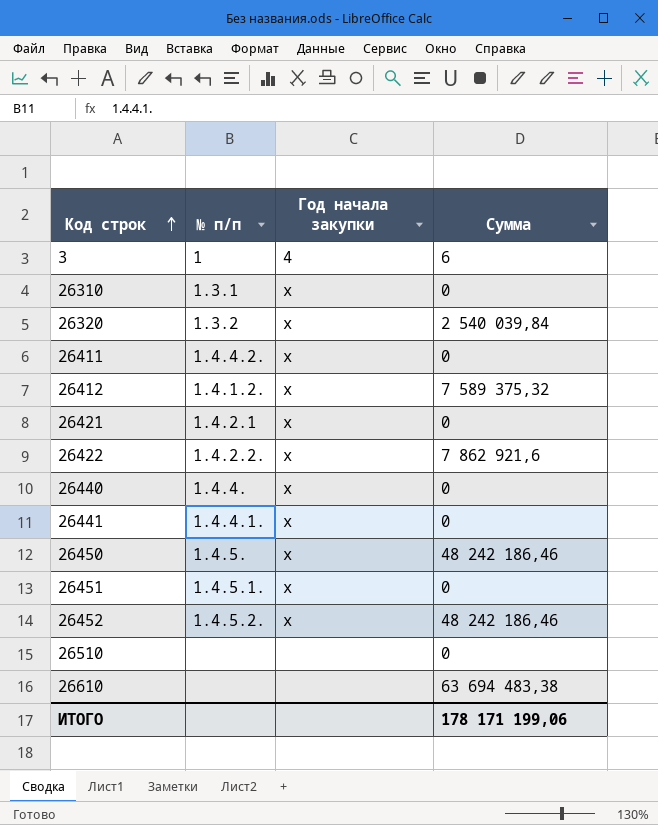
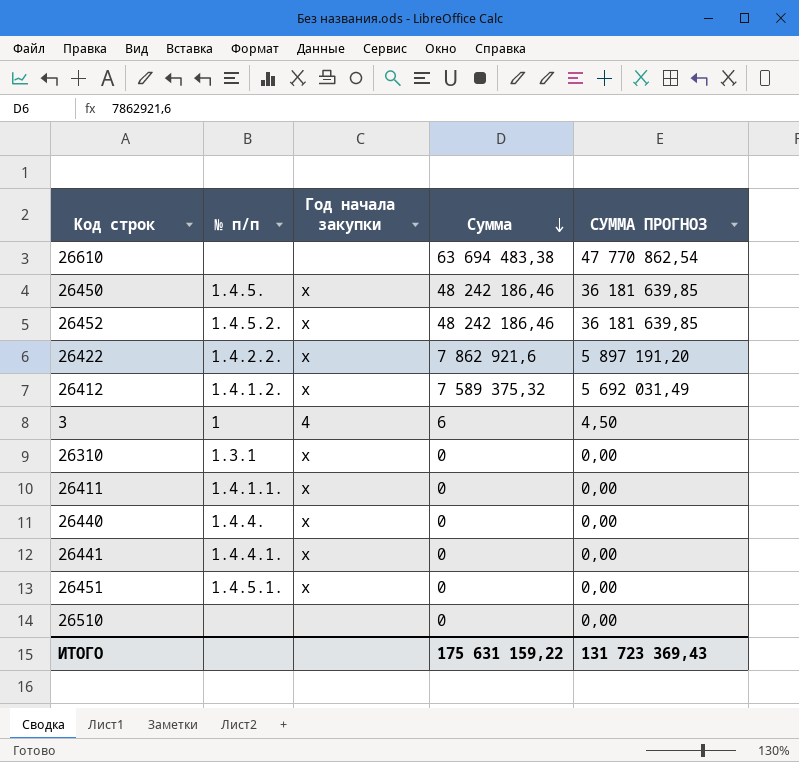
row order: Код строк ascending -> Сумма descending
column СУММА ПРОГНОЗ | formula: none -> [Сумма] * 0,75
row 26320: 1.3.2 | x | 2 540 039,84 -> none
row 26421: 1.4.2.1 | x | 0 -> none
26411 | № п/п: 1.4.4.2. -> 1.4.1.1.
ИТОГО | Сумма: 178 171 199,06 -> 175 631 159,22

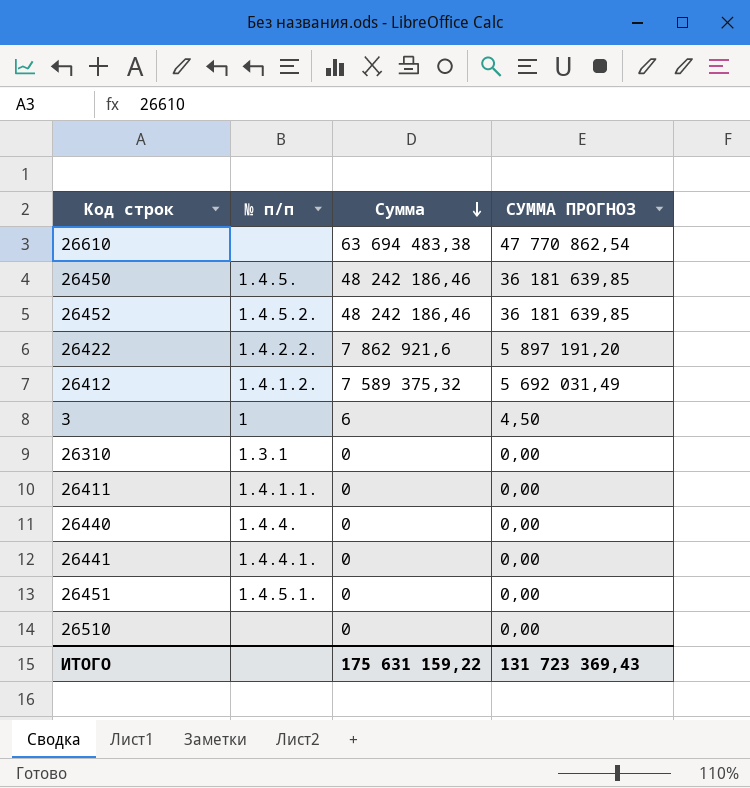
column Год начала закупки | position: 3 -> none

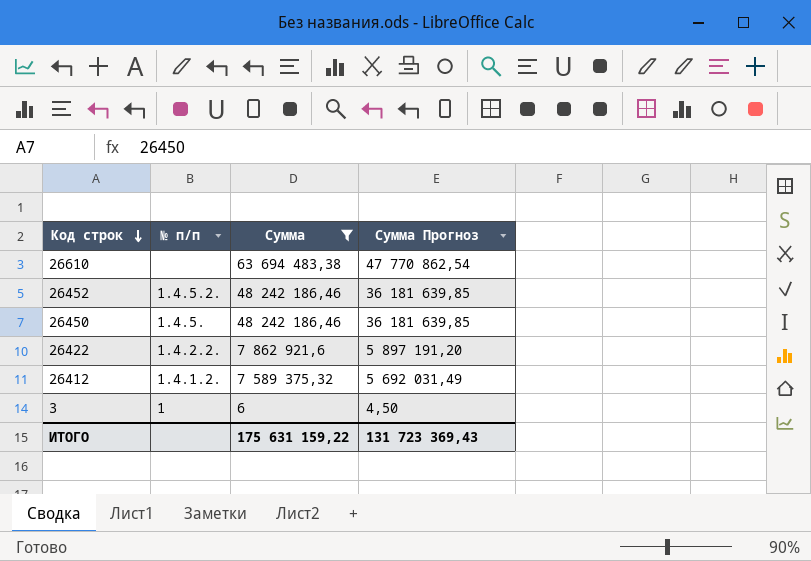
filter: none -> Сумма != 0
row order: Сумма descending -> Код строк descending
column name: СУММА ПРОГНОЗ -> Сумма Прогноз

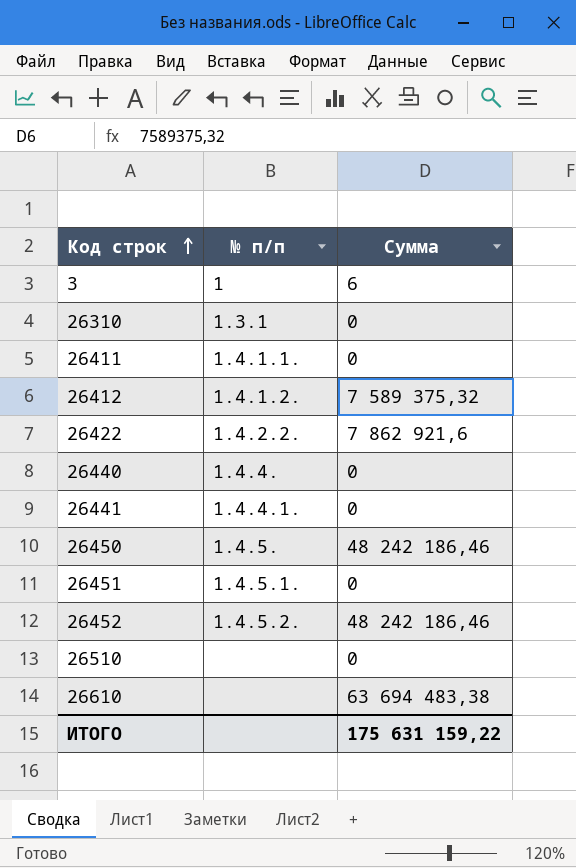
filter: Сумма != 0 -> none
row order: Код строк descending -> Код строк ascending
column Сумма Прогноз | formula: [Сумма] * 0,75 -> none

